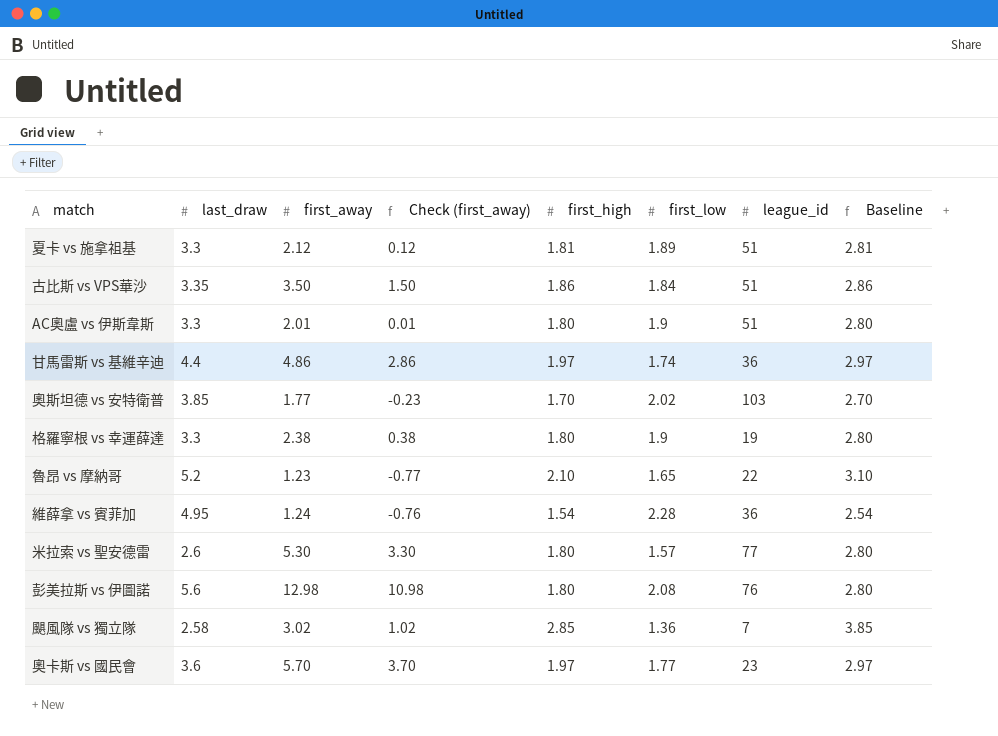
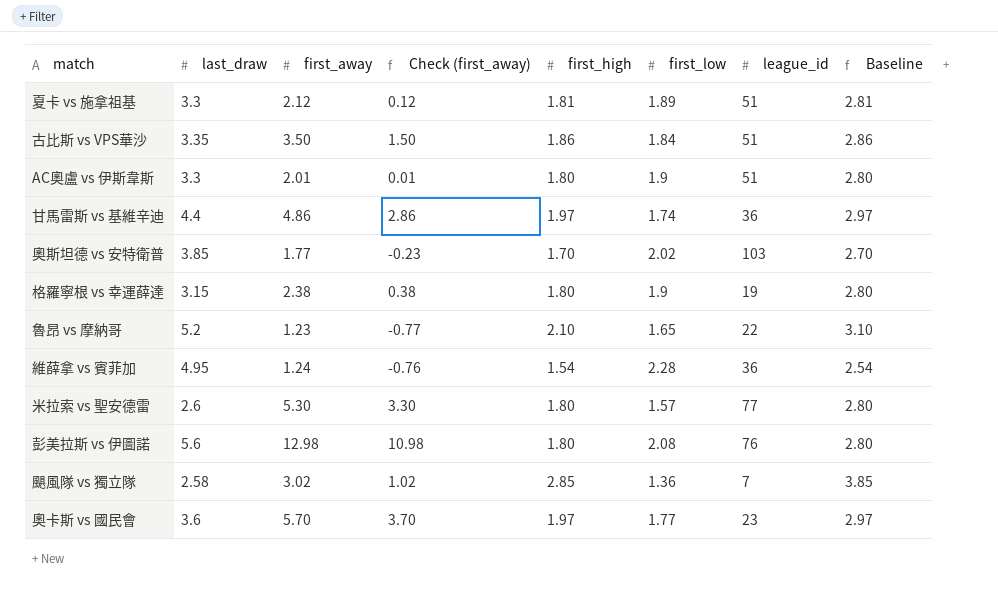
格羅寧根 vs 幸運薛達 | last_draw: 3.3 -> 3.15

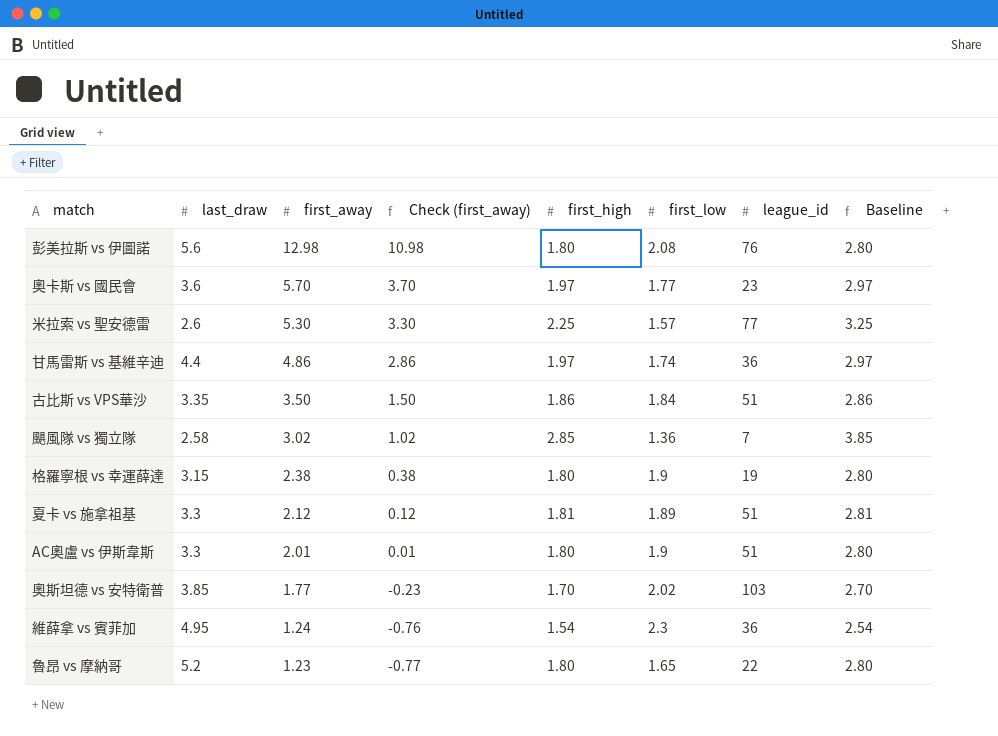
row order: none -> first_away descending
米拉索 vs 聖安德雷 | first_high: 1.80 -> 2.25
米拉索 vs 聖安德雷 | Baseline: 2.80 -> 3.25
維薛拿 vs 賓菲加 | first_low: 2.28 -> 2.3
魯昂 vs 摩納哥 | first_high: 2.10 -> 1.80
魯昂 vs 摩納哥 | Baseline: 3.10 -> 2.80

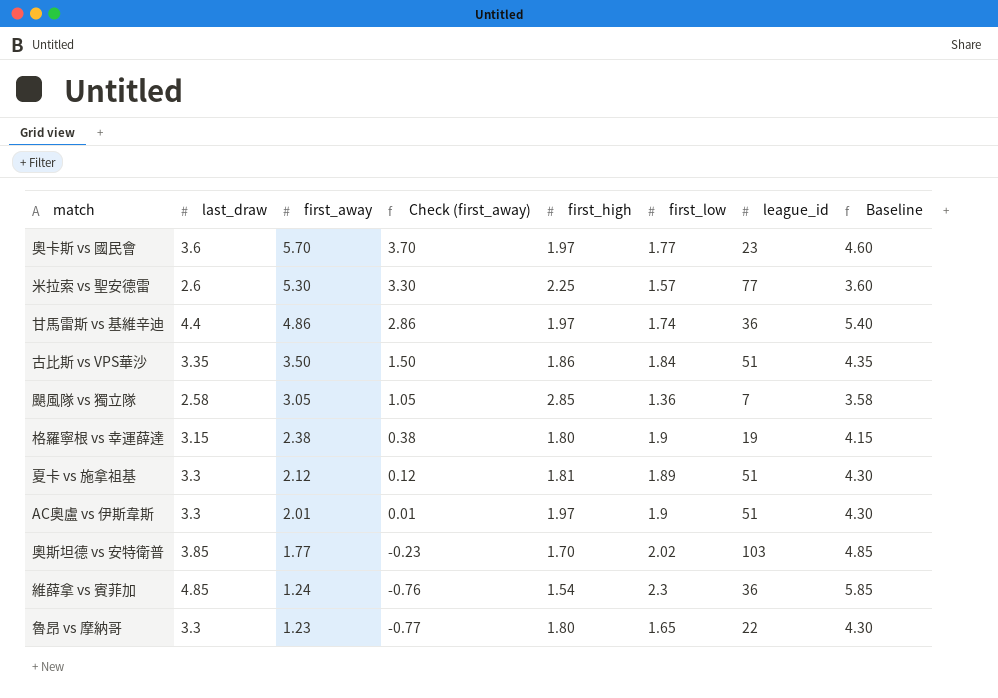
column Baseline | formula: [first_high] + 1 -> [last_draw] + 1
row 彭美拉斯 vs 伊圖諾: 5.6 | 12.98 | 10.98 | 1.80 | 2.08 | 76 | 2.80 -> none
颶風隊 vs 獨立隊 | first_away: 3.02 -> 3.05
颶風隊 vs 獨立隊 | Check (first_away): 1.02 -> 1.05
AC奧盧 vs 伊斯韋斯 | first_high: 1.80 -> 1.97
維薛拿 vs 賓菲加 | last_draw: 4.95 -> 4.85
魯昂 vs 摩納哥 | last_draw: 5.2 -> 3.3

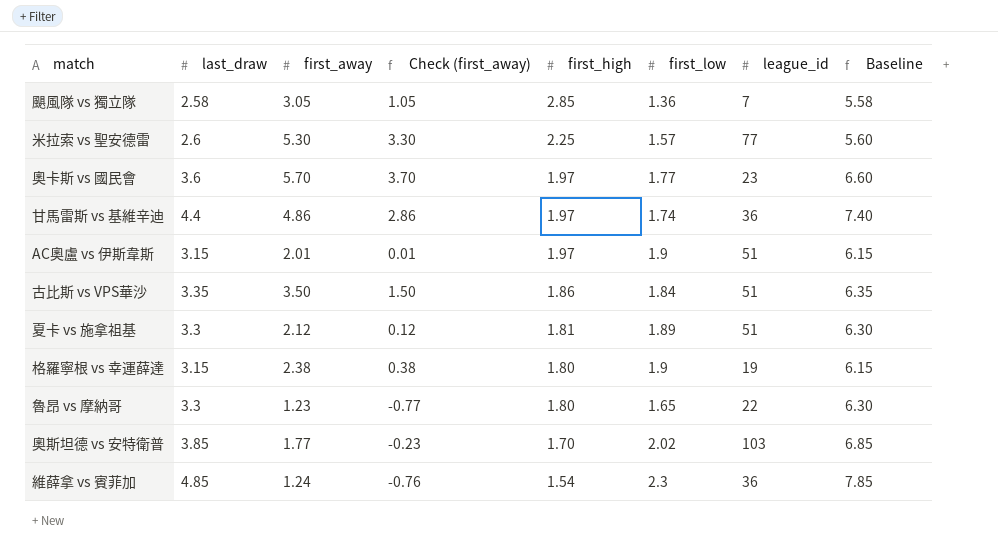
row order: first_away descending -> first_high descending
column Baseline | formula: [last_draw] + 1 -> [last_draw] + 3
AC奧盧 vs 伊斯韋斯 | last_draw: 3.3 -> 3.15

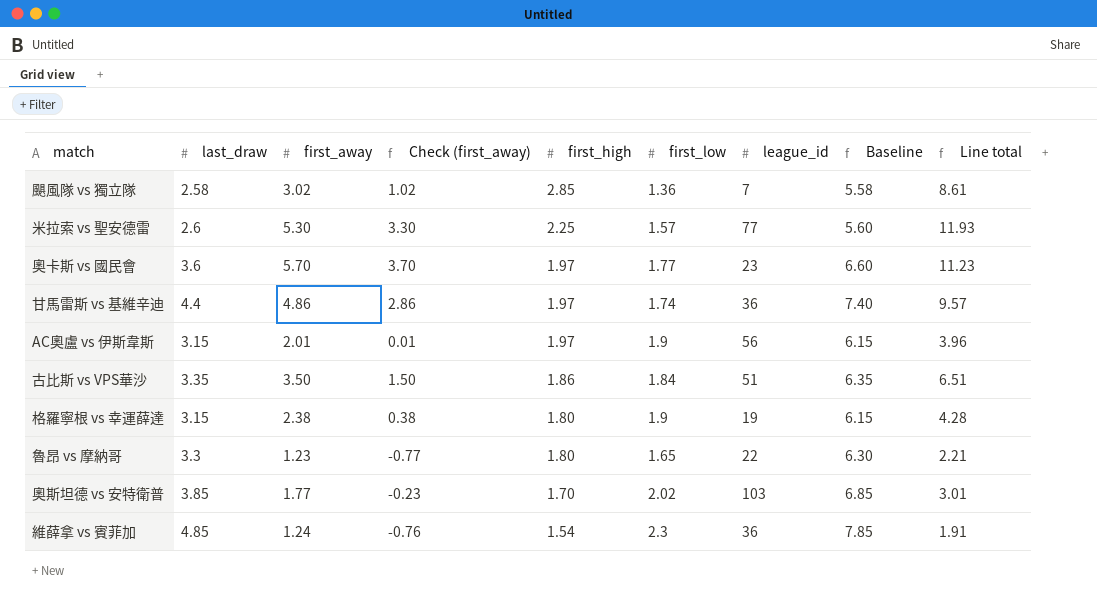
column Line total | formula: none -> [first_away] * [first_high]
row 夏卡 vs 施拿祖基: 3.3 | 2.12 | 0.12 | 1.81 | 1.89 | 51 | 6.30 -> none
颶風隊 vs 獨立隊 | first_away: 3.05 -> 3.02
颶風隊 vs 獨立隊 | Check (first_away): 1.05 -> 1.02
AC奧盧 vs 伊斯韋斯 | league_id: 51 -> 56

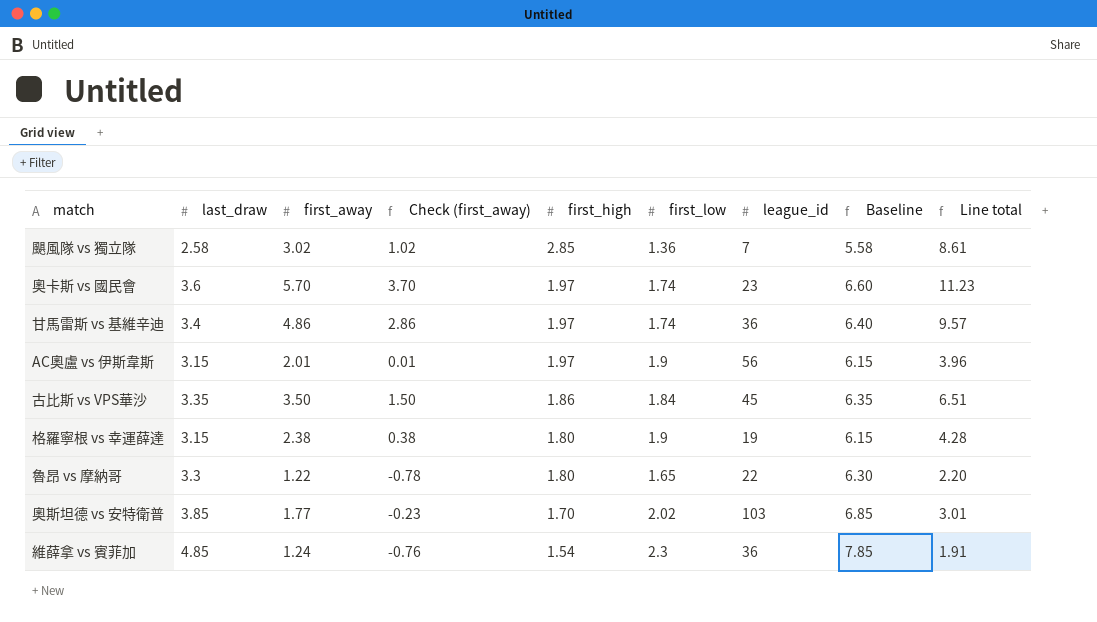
row 米拉索 vs 聖安德雷: 2.6 | 5.30 | 3.30 | 2.25 | 1.57 | 77 | 5.60 | 11.93 -> none
奧卡斯 vs 國民會 | first_low: 1.77 -> 1.74
甘馬雷斯 vs 基維辛迪 | last_draw: 4.4 -> 3.4
甘馬雷斯 vs 基維辛迪 | Baseline: 7.40 -> 6.40
古比斯 vs VPS華沙 | league_id: 51 -> 45
魯昂 vs 摩納哥 | first_away: 1.23 -> 1.22
魯昂 vs 摩納哥 | Check (first_away): -0.77 -> -0.78
魯昂 vs 摩納哥 | Line total: 2.21 -> 2.20

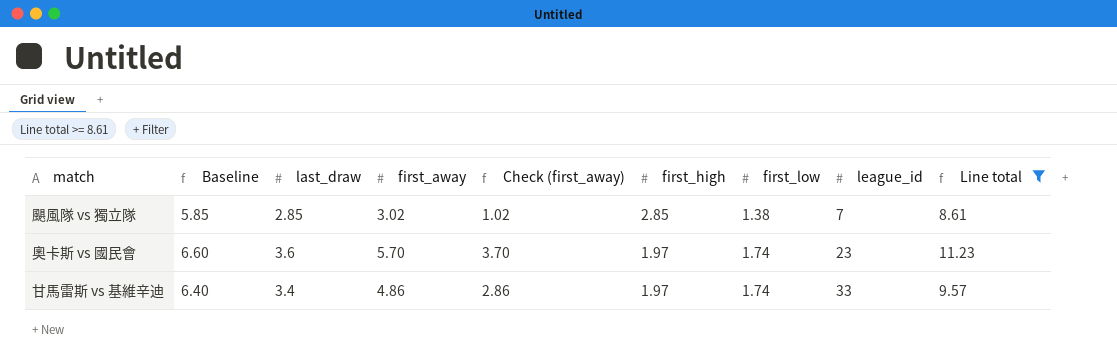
filter: none -> Line total >= 8.61
column Baseline | position: 8 -> 2
颶風隊 vs 獨立隊 | Baseline: 5.58 -> 5.85
颶風隊 vs 獨立隊 | last_draw: 2.58 -> 2.85
颶風隊 vs 獨立隊 | first_low: 1.36 -> 1.38
甘馬雷斯 vs 基維辛迪 | league_id: 36 -> 33

